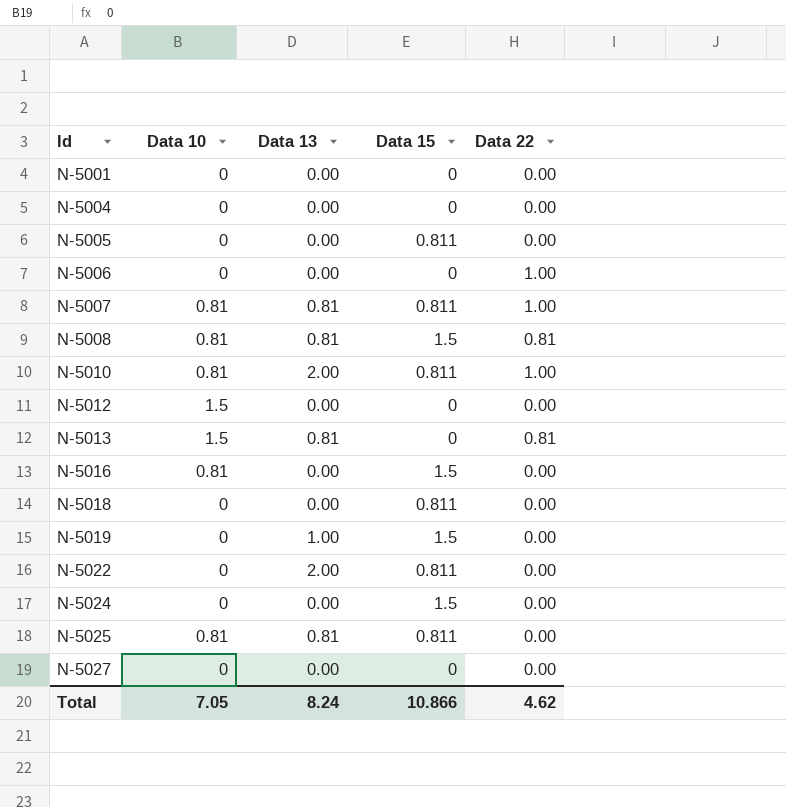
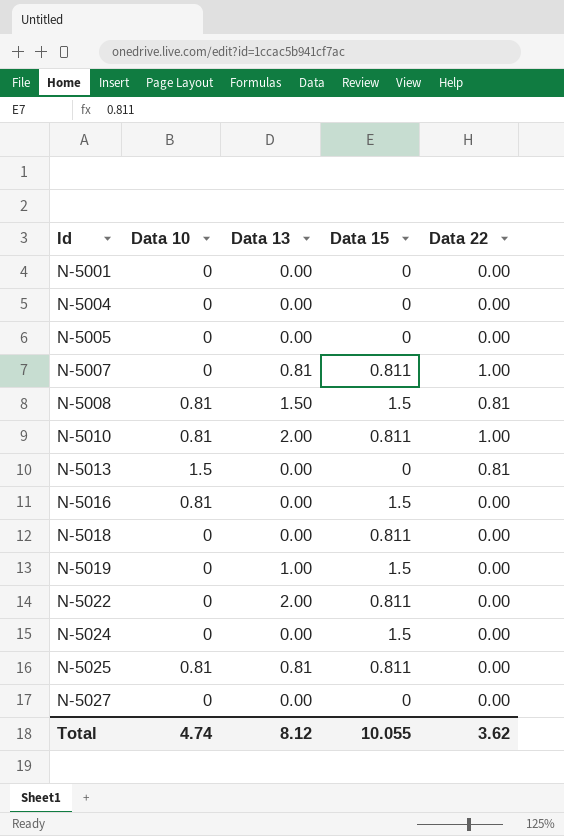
row N-5006: 0 | 0.00 | 0 | 1.00 -> none
row N-5012: 1.5 | 0.00 | 0 | 0.00 -> none
N-5005 | Data 15: 0.811 -> 0
N-5007 | Data 10: 0.81 -> 0
N-5008 | Data 13: 0.81 -> 1.50
N-5013 | Data 13: 0.81 -> 0.00
Total | Data 10: 7.05 -> 4.74
Total | Data 13: 8.24 -> 8.12
Total | Data 15: 10.866 -> 10.055
Total | Data 22: 4.62 -> 3.62

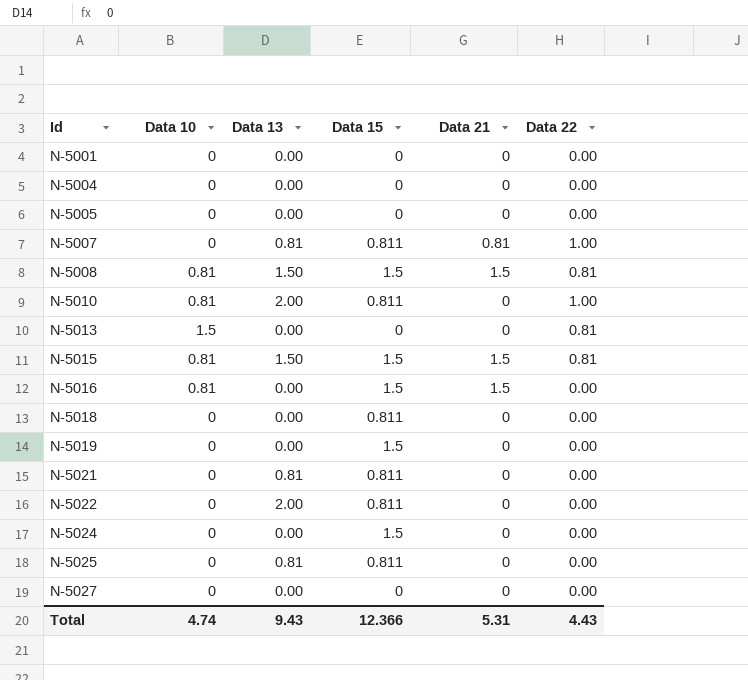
column Data 21 | position: none -> 5
row N-5015: none -> 0.81 | 1.50 | 1.5 | 1.5 | 0.81
N-5019 | Data 13: 1.00 -> 0.00
row N-5021: none -> 0 | 0.81 | 0.811 | 0 | 0.00
N-5025 | Data 10: 0.81 -> 0
Total | Data 13: 8.12 -> 9.43
Total | Data 15: 10.055 -> 12.366
Total | Data 22: 3.62 -> 4.43

